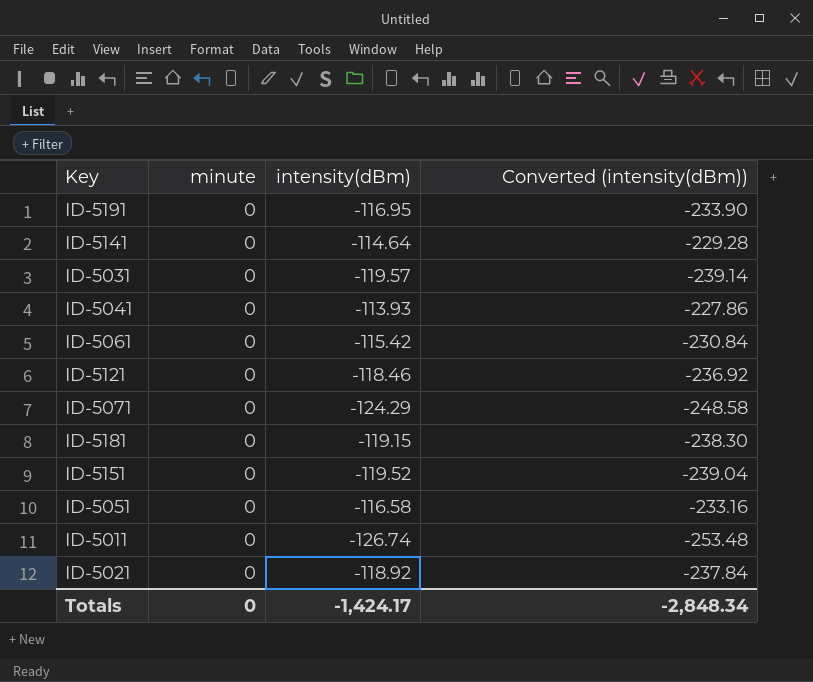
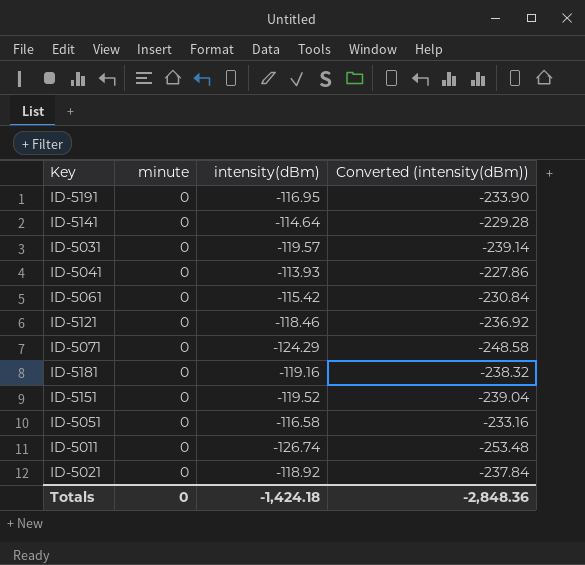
ID-5181 | intensity(dBm): -119.15 -> -119.16
ID-5181 | Converted (intensity(dBm)): -238.30 -> -238.32
Totals | intensity(dBm): -1,424.17 -> -1,424.18
Totals | Converted (intensity(dBm)): -2,848.34 -> -2,848.36

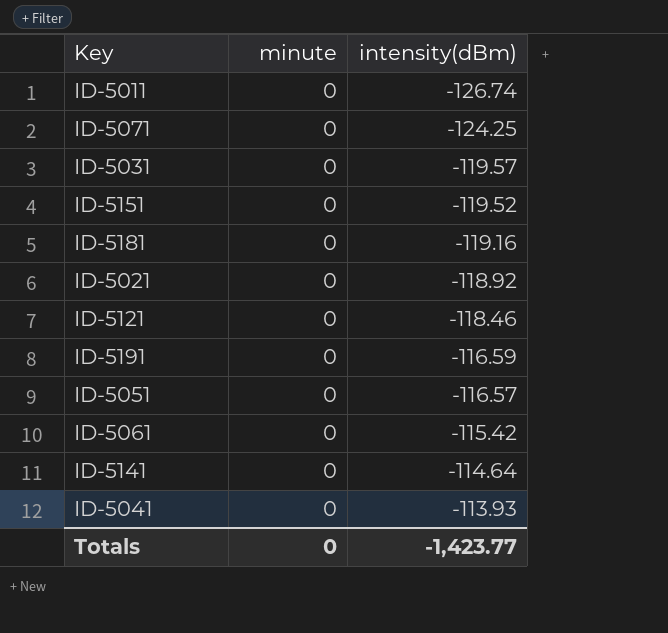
row order: none -> intensity(dBm) ascending
column Converted (intensity(dBm)) | formula: [intensity(dBm)] * 2 -> none
ID-5071 | intensity(dBm): -124.29 -> -124.25
ID-5191 | intensity(dBm): -116.95 -> -116.59
ID-5051 | intensity(dBm): -116.58 -> -116.57
Totals | intensity(dBm): -1,424.18 -> -1,423.77

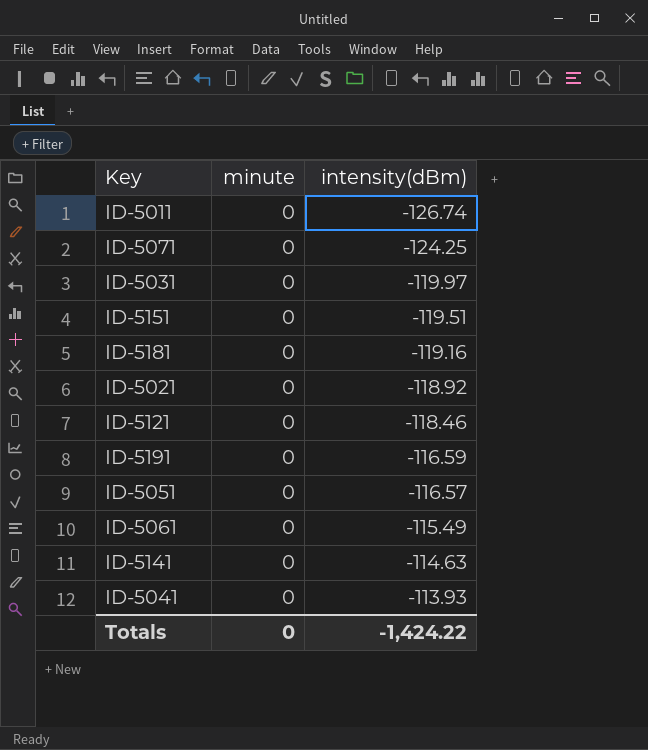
ID-5031 | intensity(dBm): -119.57 -> -119.97
ID-5151 | intensity(dBm): -119.52 -> -119.51
ID-5061 | intensity(dBm): -115.42 -> -115.49
ID-5141 | intensity(dBm): -114.64 -> -114.63
Totals | intensity(dBm): -1,423.77 -> -1,424.22

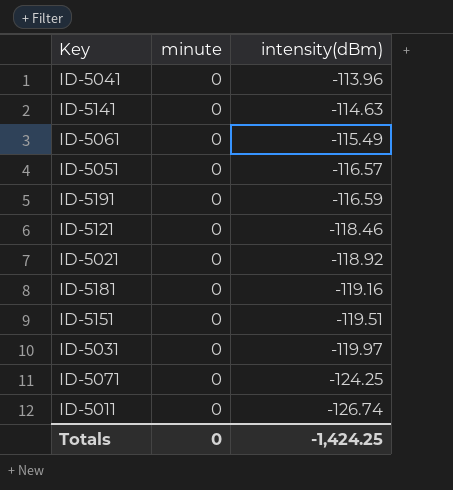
row order: intensity(dBm) ascending -> intensity(dBm) descending
ID-5041 | intensity(dBm): -113.93 -> -113.96
Totals | intensity(dBm): -1,424.22 -> -1,424.25

